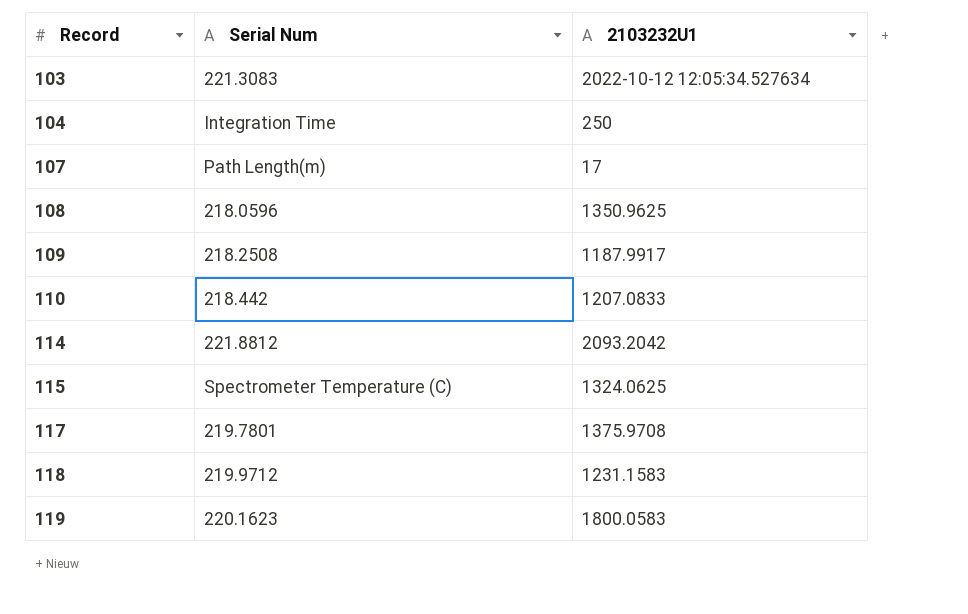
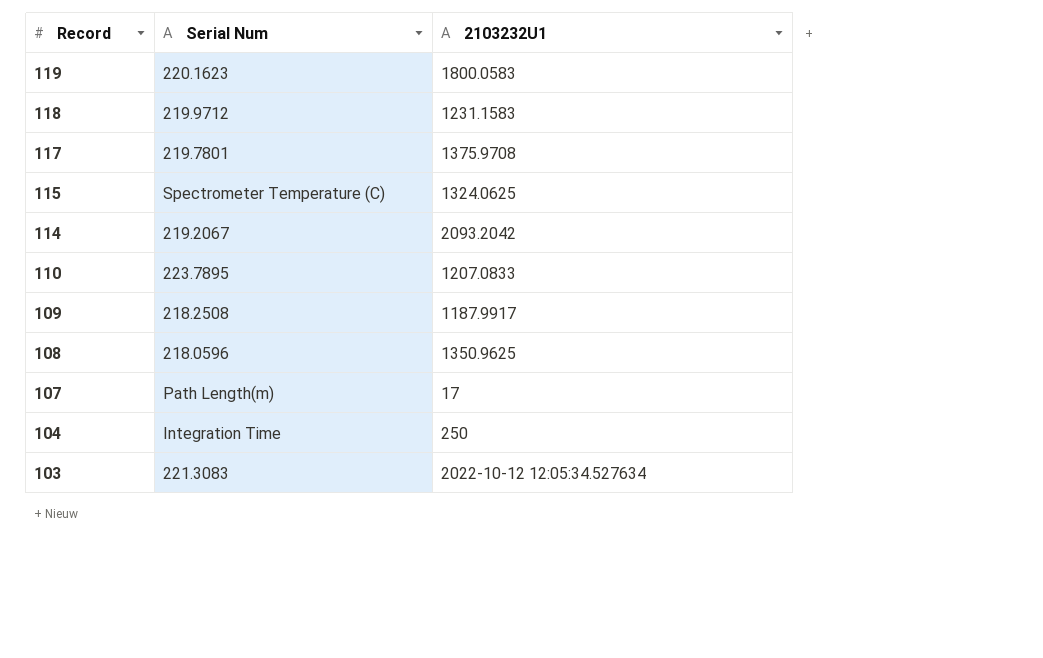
row order: Record ascending -> Record descending
114 | Serial Num: 221.8812 -> 219.2067
110 | Serial Num: 218.442 -> 223.7895

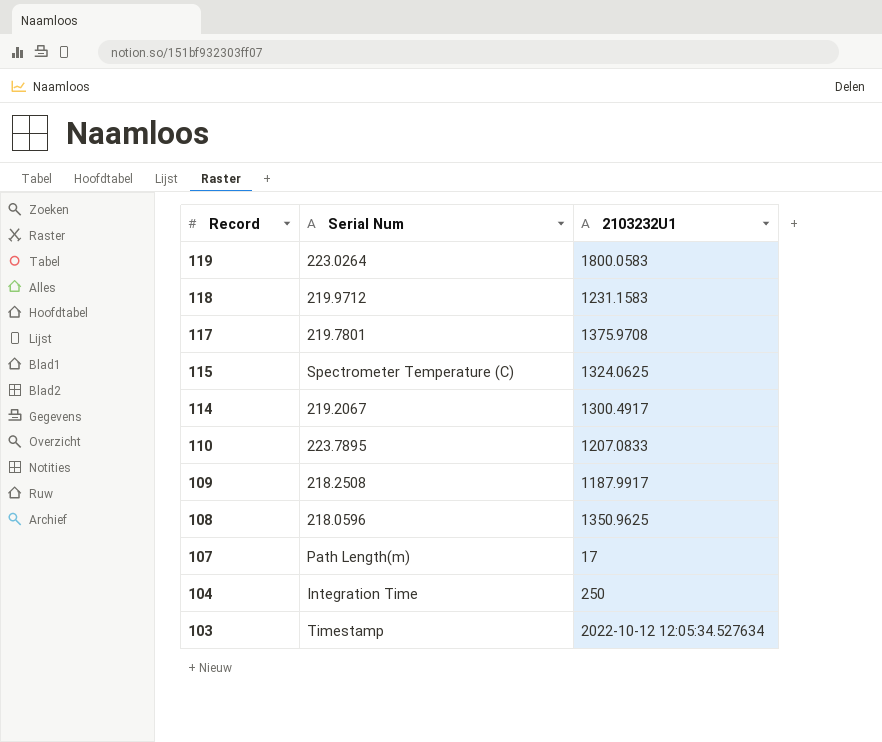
119 | Serial Num: 220.1623 -> 223.0264
114 | 2103232U1: 2093.2042 -> 1300.4917
103 | Serial Num: 221.3083 -> Timestamp

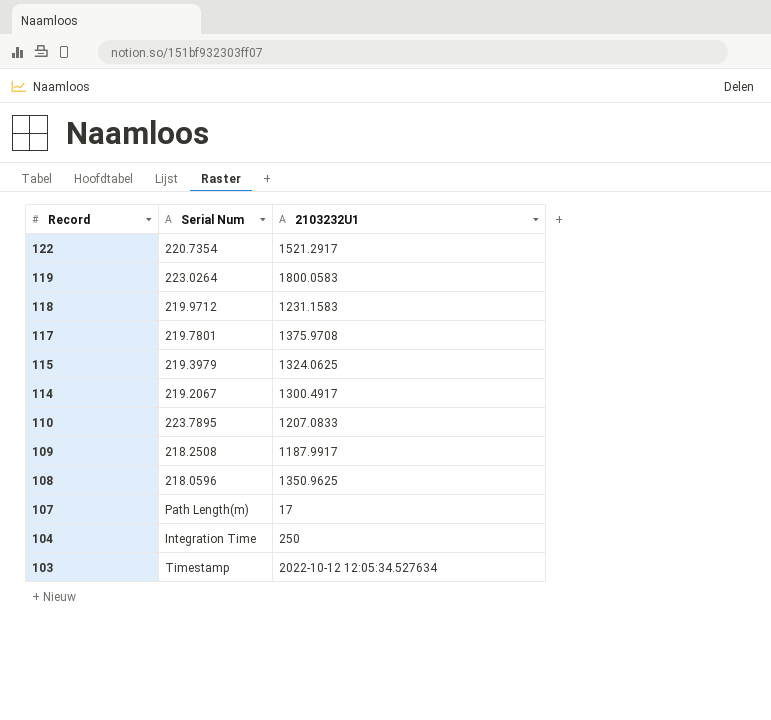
row 122: none -> 220.7354 | 1521.2917
115 | Serial Num: Spectrometer Temperature (C) -> 219.3979

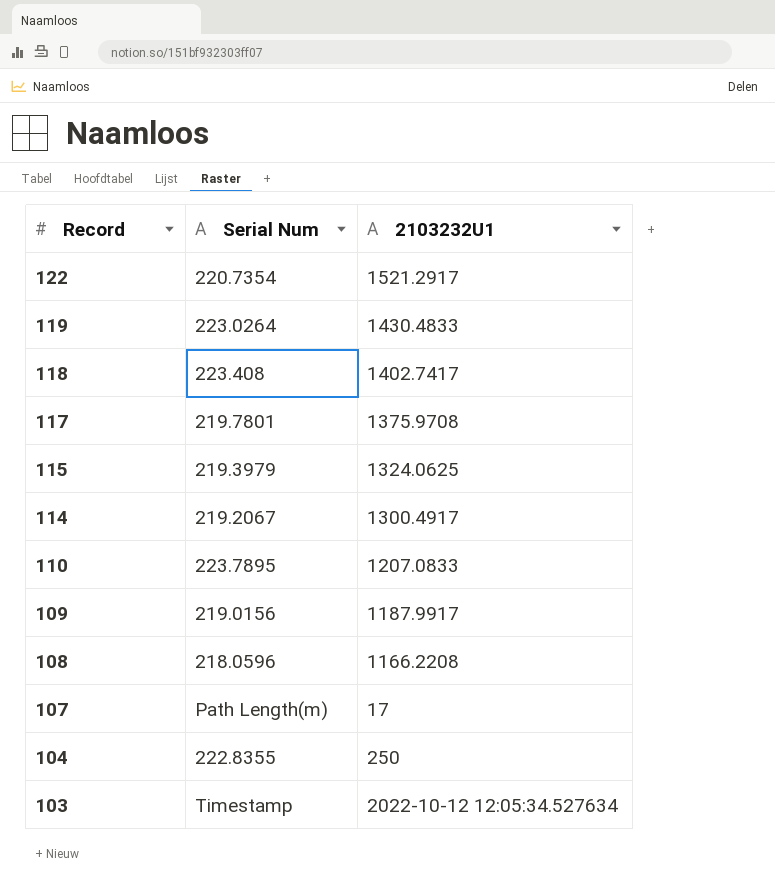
119 | 2103232U1: 1800.0583 -> 1430.4833
118 | Serial Num: 219.9712 -> 223.408
118 | 2103232U1: 1231.1583 -> 1402.7417
109 | Serial Num: 218.2508 -> 219.0156
108 | 2103232U1: 1350.9625 -> 1166.2208
104 | Serial Num: Integration Time -> 222.8355

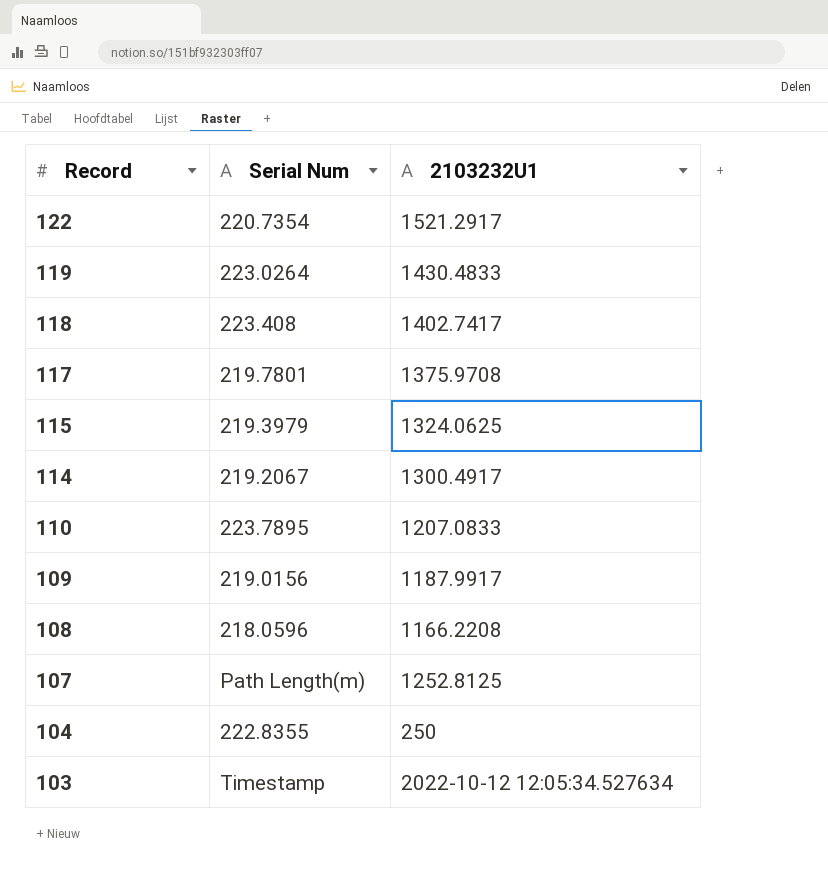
107 | 2103232U1: 17 -> 1252.8125

